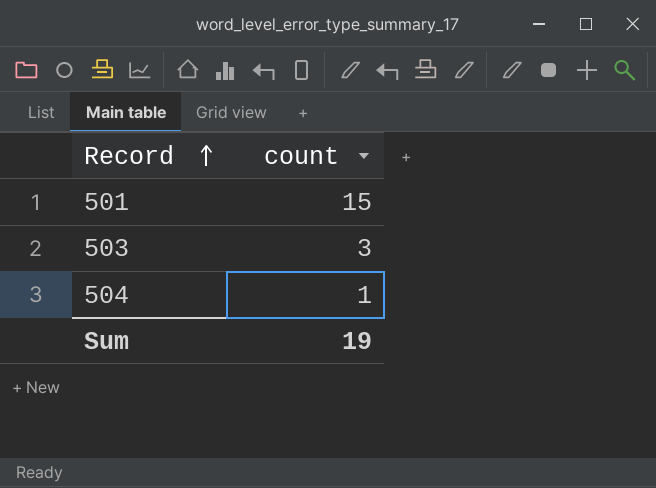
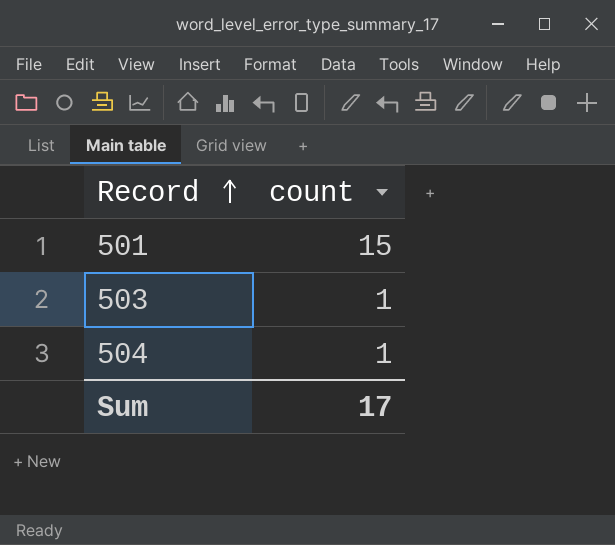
503 | count: 3 -> 1
Sum | count: 19 -> 17

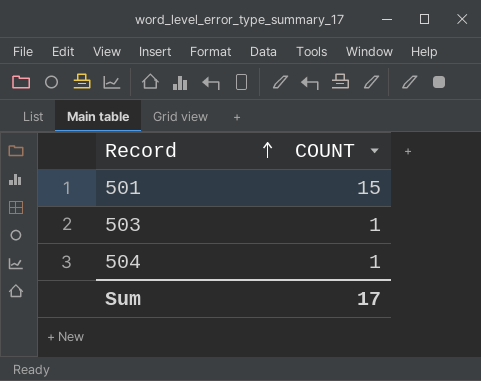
column name: count -> COUNT

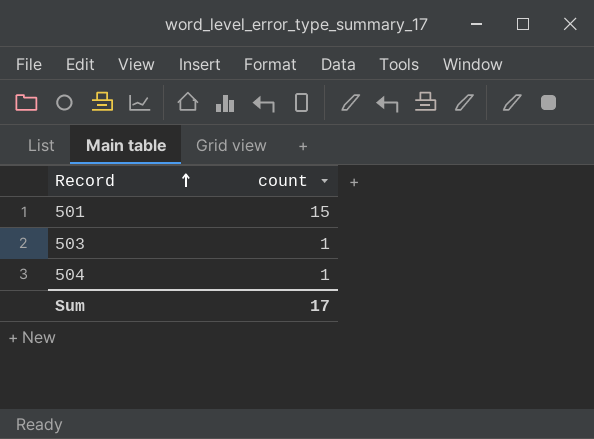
column name: COUNT -> count

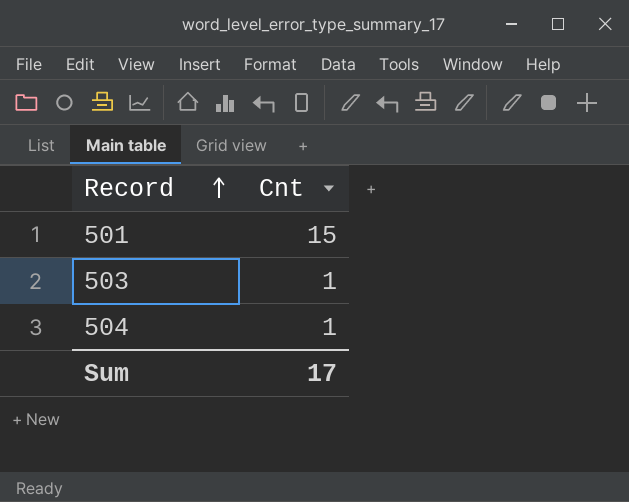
column name: count -> Cnt

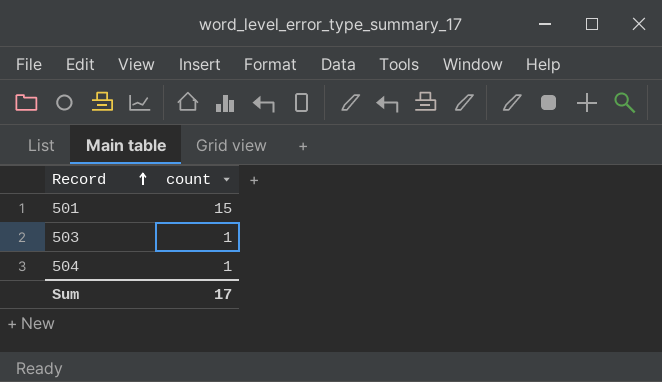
column name: Cnt -> count

